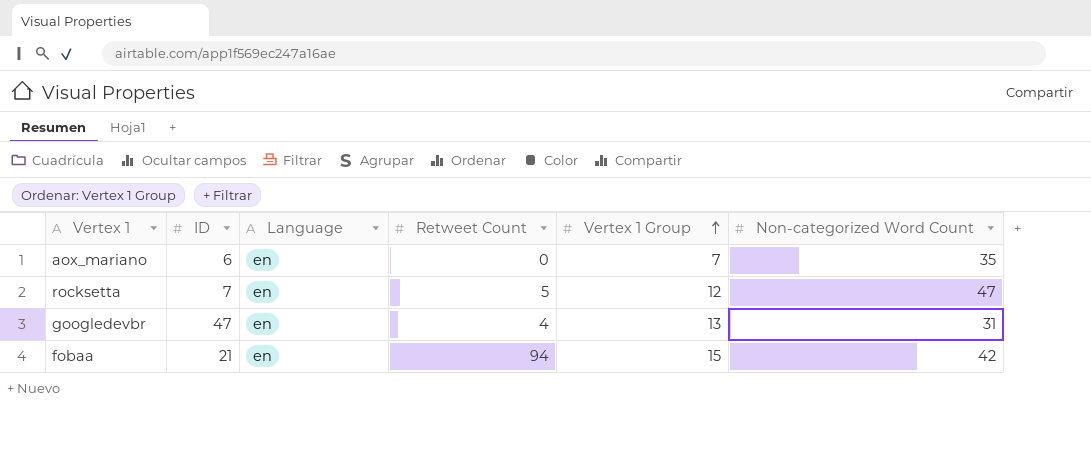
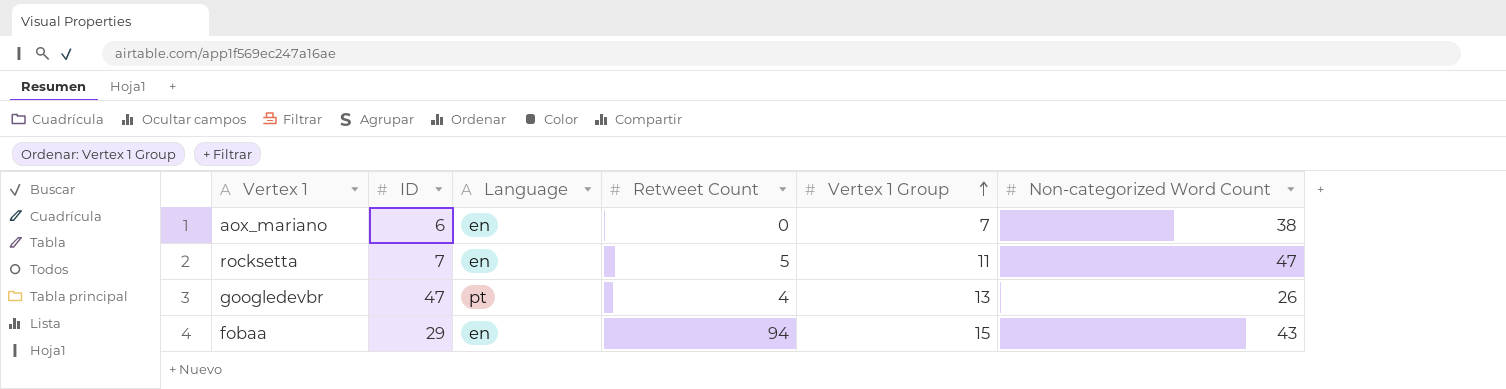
aox_mariano | Non-categorized Word Count: 35 -> 38
rocksetta | Vertex 1 Group: 12 -> 11
googledevbr | Language: en -> pt
googledevbr | Non-categorized Word Count: 31 -> 26
fobaa | ID: 21 -> 29
fobaa | Non-categorized Word Count: 42 -> 43

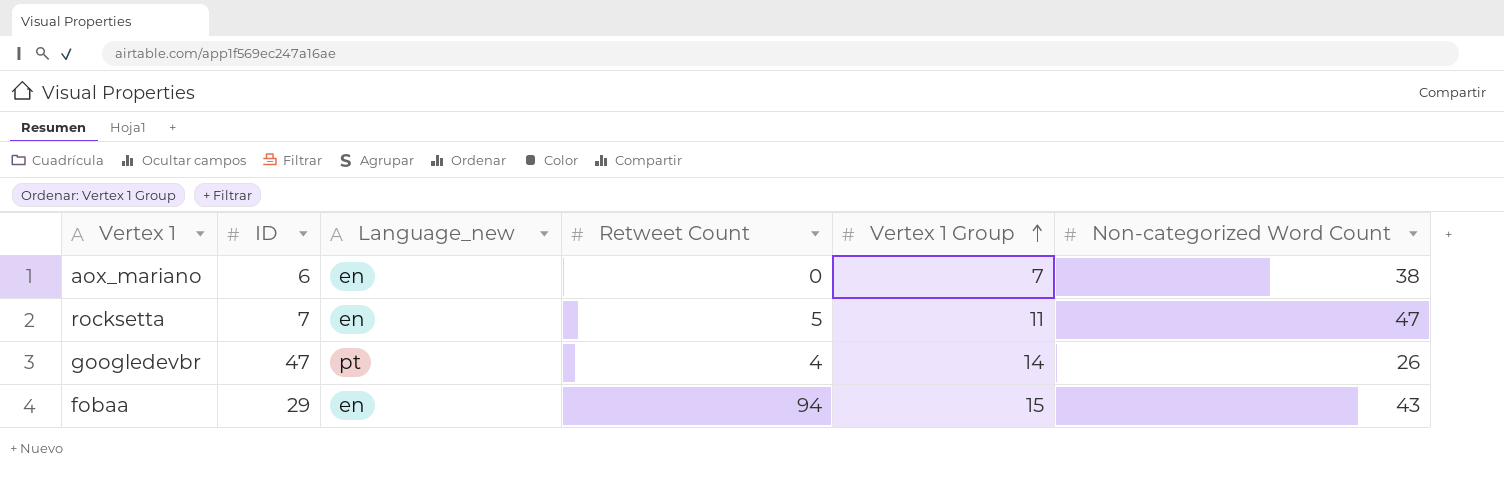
column name: Language -> Language_new
googledevbr | Vertex 1 Group: 13 -> 14

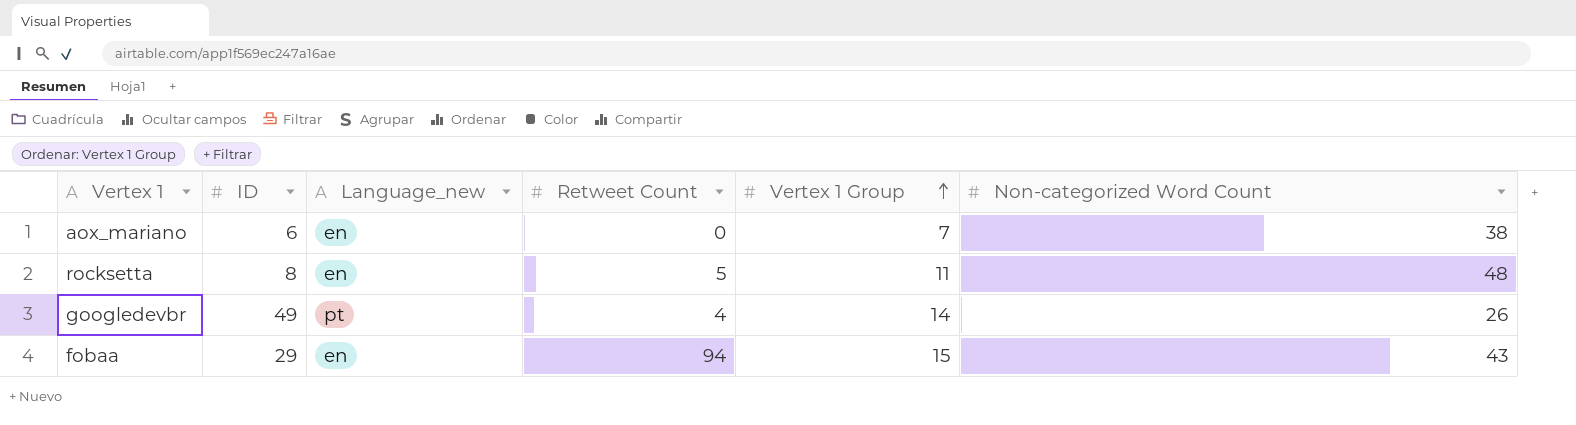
rocksetta | ID: 7 -> 8
rocksetta | Non-categorized Word Count: 47 -> 48
googledevbr | ID: 47 -> 49

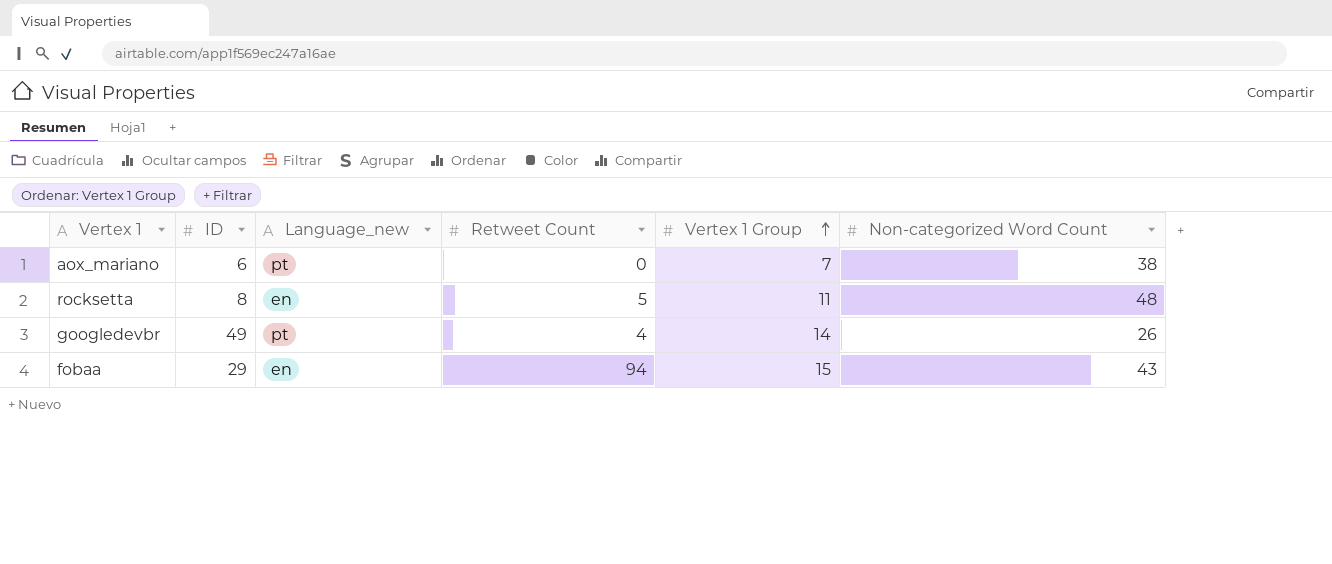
aox_mariano | Language_new: en -> pt

